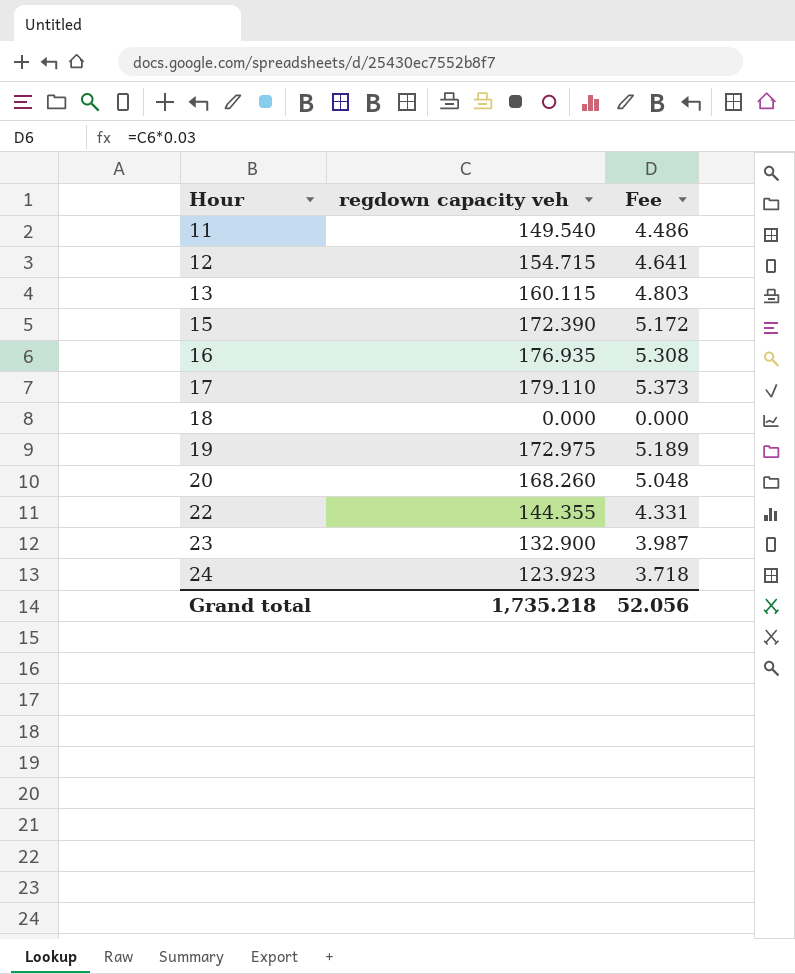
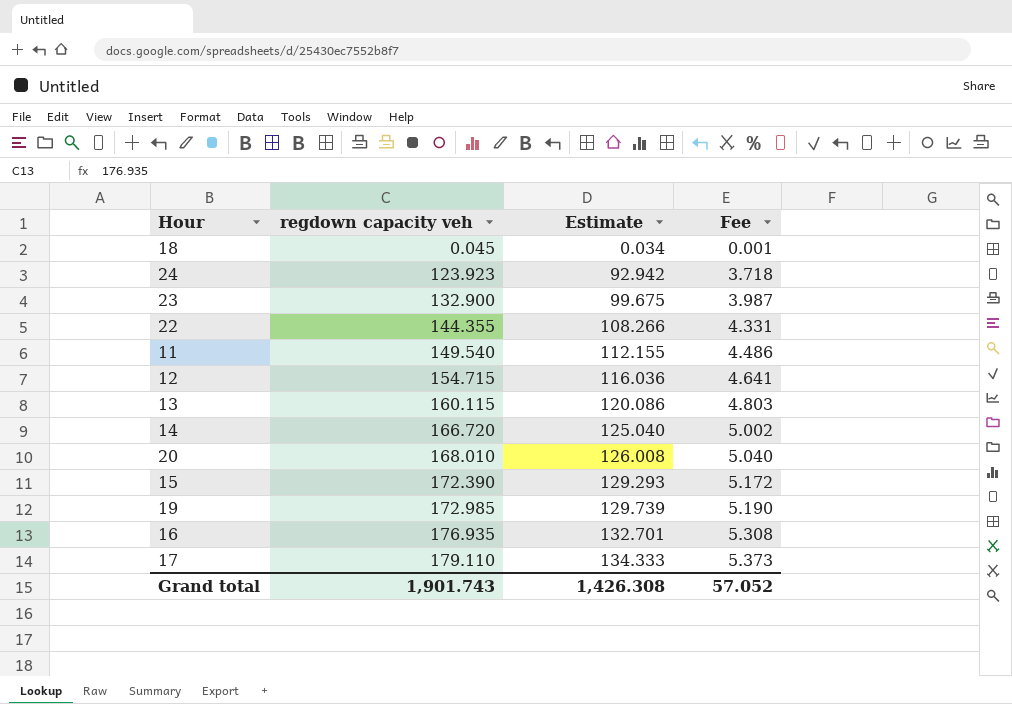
row order: Hour ascending -> regdown capacity veh ascending
column Estimate | formula: none -> [regdown capacity veh] * 0.75
18 | regdown capacity veh: 0.000 -> 0.045
18 | Fee: 0.000 -> 0.001
row 14: none -> 166.720 | 125.040 | 5.002
20 | regdown capacity veh: 168.260 -> 168.010
20 | Fee: 5.048 -> 5.040
19 | regdown capacity veh: 172.975 -> 172.985
19 | Fee: 5.189 -> 5.190
Grand total | regdown capacity veh: 1,735.218 -> 1,901.743
Grand total | Fee: 52.056 -> 57.052

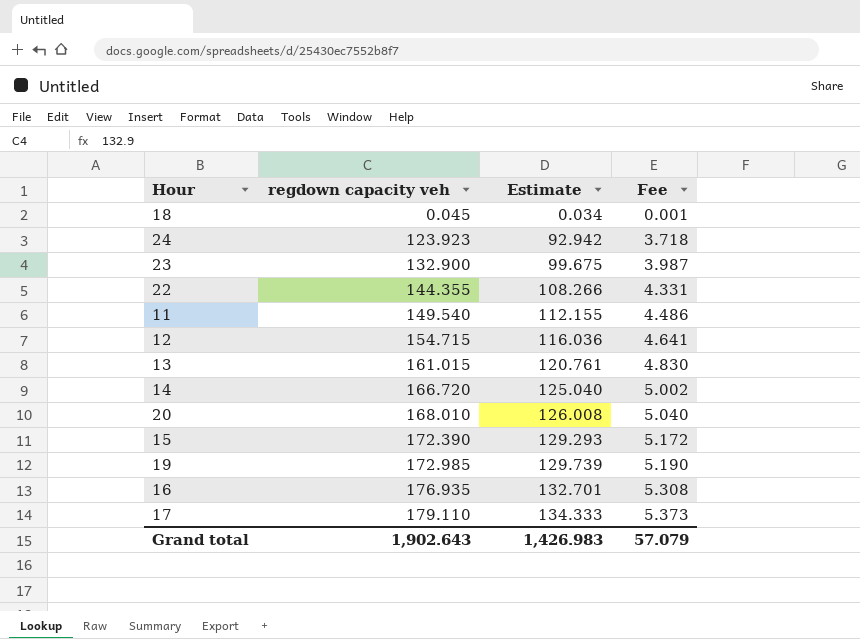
13 | regdown capacity veh: 160.115 -> 161.015
13 | Estimate: 120.086 -> 120.761
13 | Fee: 4.803 -> 4.830
Grand total | regdown capacity veh: 1,901.743 -> 1,902.643
Grand total | Estimate: 1,426.308 -> 1,426.983
Grand total | Fee: 57.052 -> 57.079

